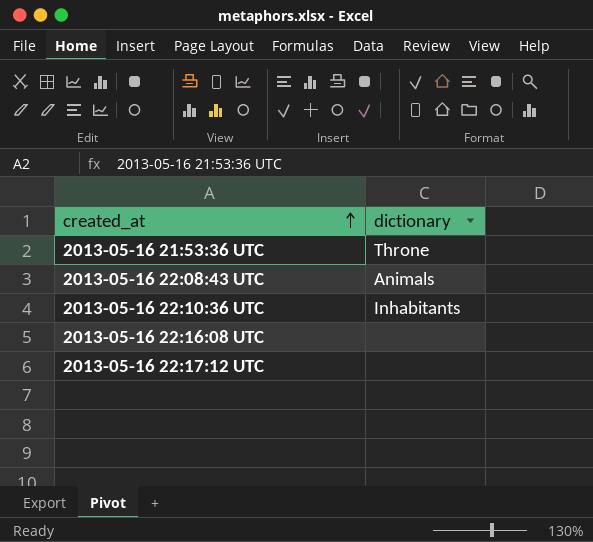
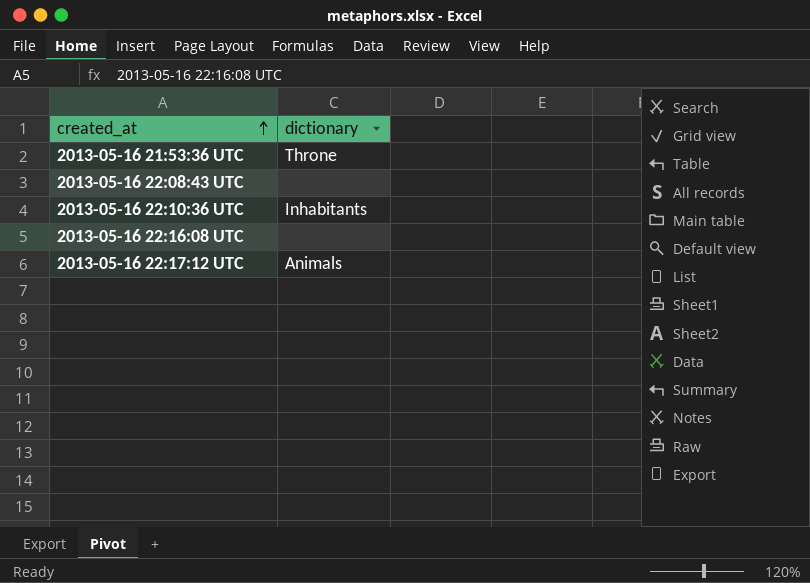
2013-05-16 22:08:43 UTC | dictionary: Animals -> none
2013-05-16 22:17:12 UTC | dictionary: none -> Animals

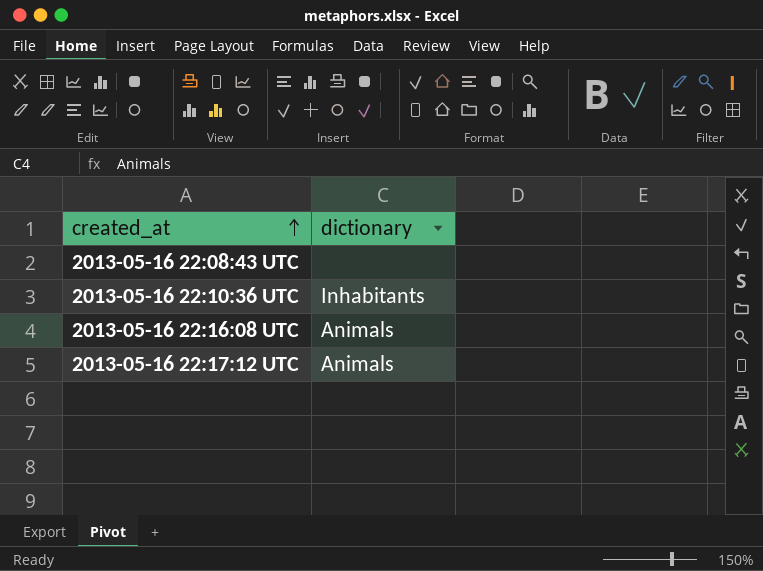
row 2013-05-16 21:53:36 UTC: Throne -> none
2013-05-16 22:16:08 UTC | dictionary: none -> Animals

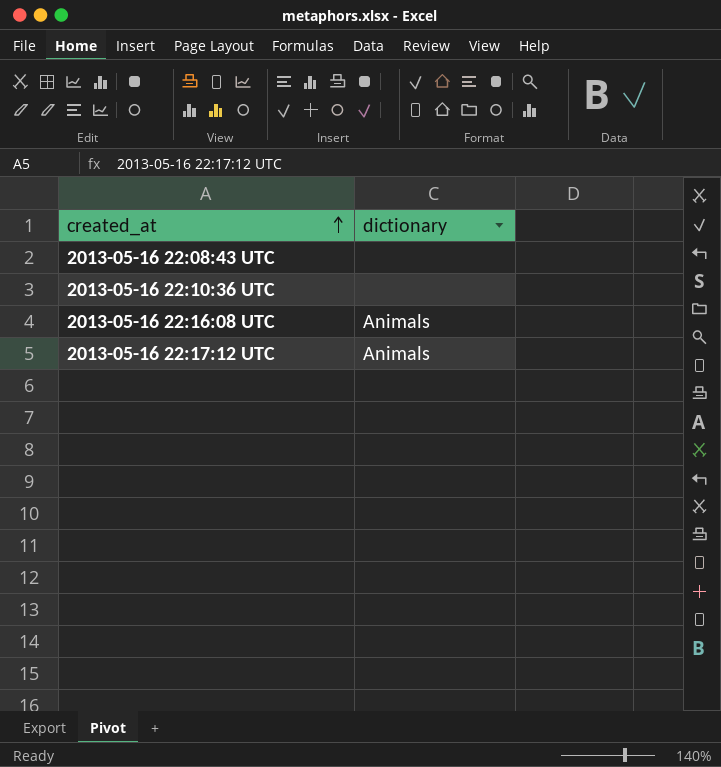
2013-05-16 22:10:36 UTC | dictionary: Inhabitants -> none

